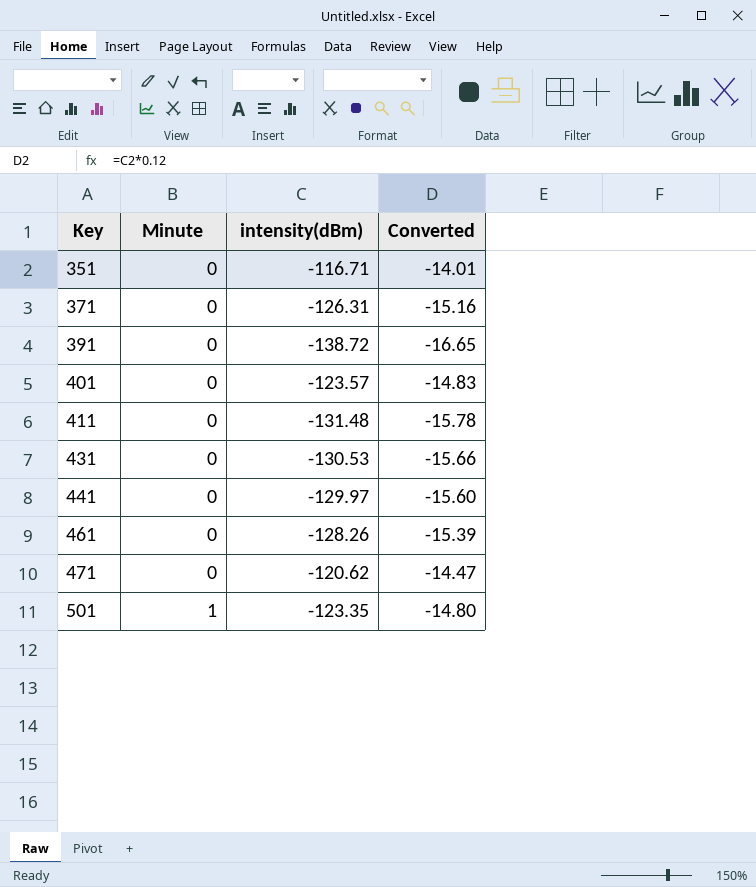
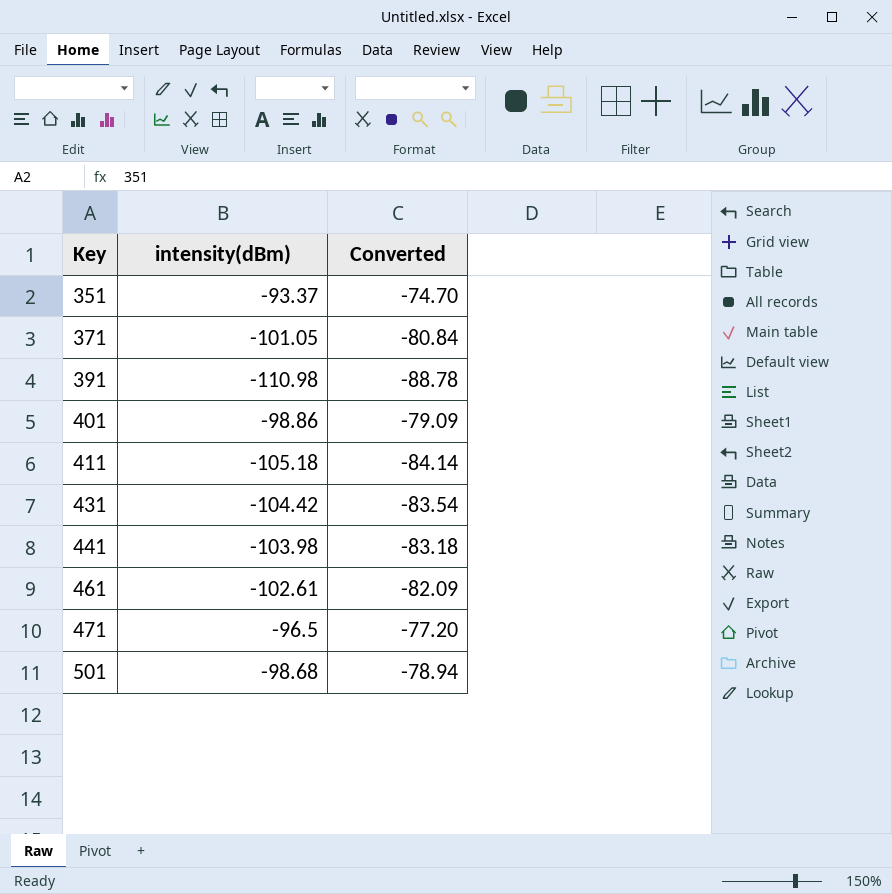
column Minute | position: 2 -> none
column Converted | formula: [intensity(dBm)] * 0.12 -> [intensity(dBm)] * 0.8
351 | intensity(dBm): -116.71 -> -93.37
371 | intensity(dBm): -126.31 -> -101.05
391 | intensity(dBm): -138.72 -> -110.98
401 | intensity(dBm): -123.57 -> -98.86
411 | intensity(dBm): -131.48 -> -105.18
431 | intensity(dBm): -130.53 -> -104.42
441 | intensity(dBm): -129.97 -> -103.98
461 | intensity(dBm): -128.26 -> -102.61
471 | intensity(dBm): -120.62 -> -96.5
501 | intensity(dBm): -123.35 -> -98.68

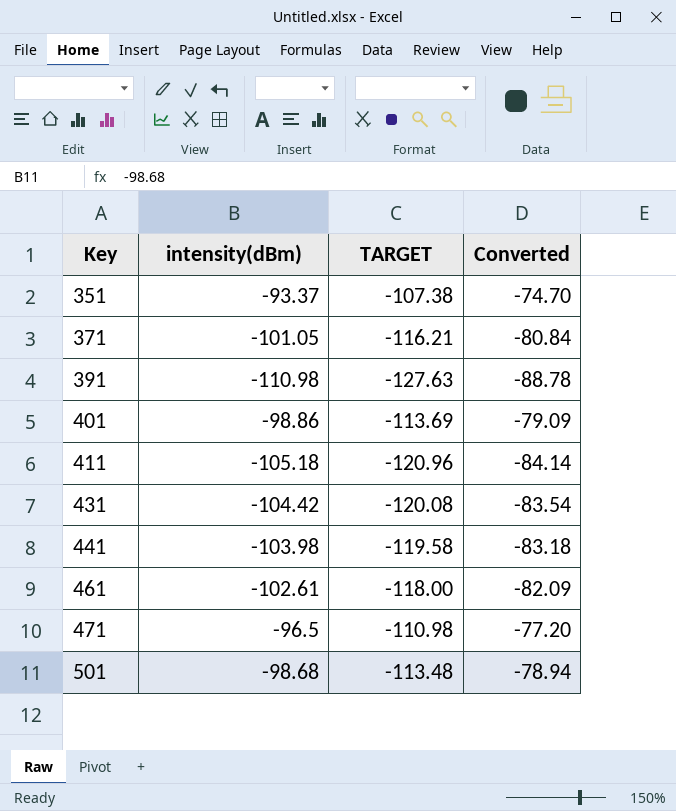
column TARGET | formula: none -> [intensity(dBm)] * 1.15

